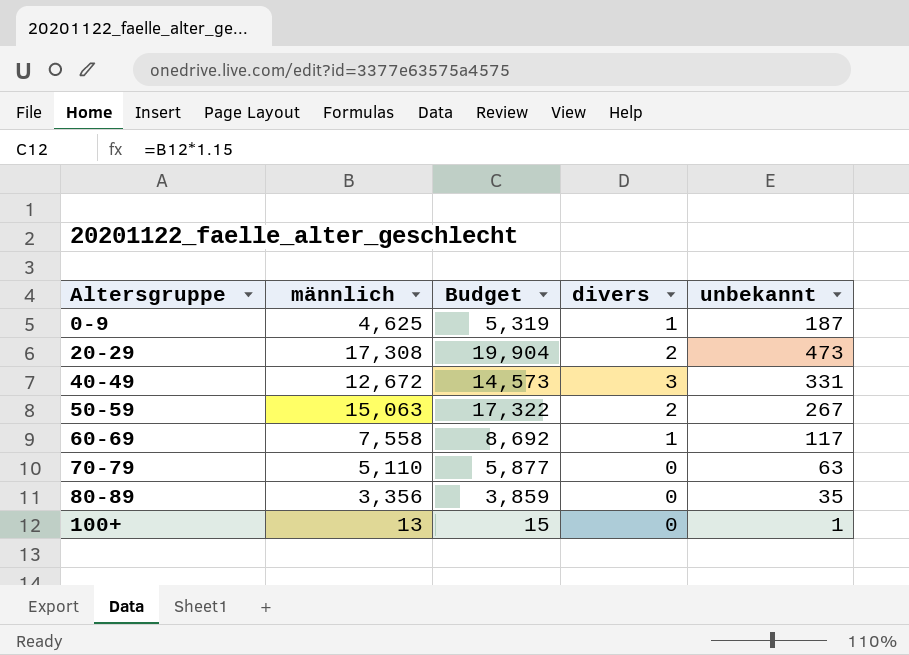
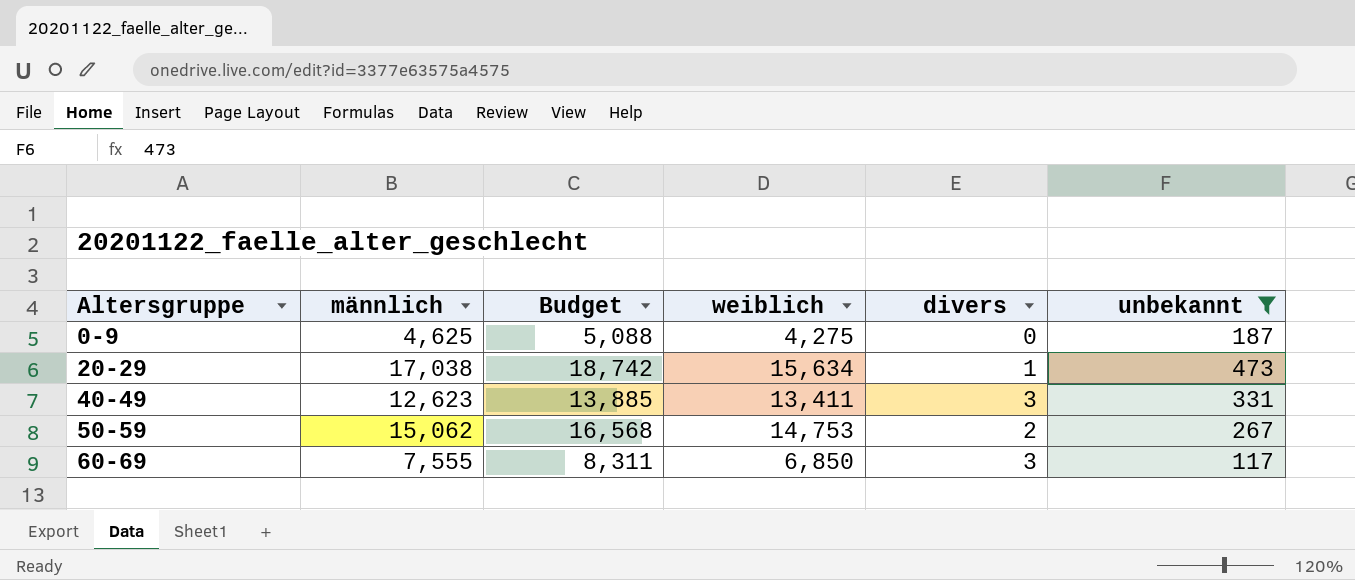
filter: none -> unbekannt >= 117
column Budget | formula: [männlich] * 1.15 -> [männlich] * 1.1
column weiblich | position: none -> 4
0-9 | divers: 1 -> 0
20-29 | männlich: 17,308 -> 17,038
20-29 | divers: 2 -> 1
40-49 | männlich: 12,672 -> 12,623
50-59 | männlich: 15,063 -> 15,062
60-69 | männlich: 7,558 -> 7,555
60-69 | divers: 1 -> 3

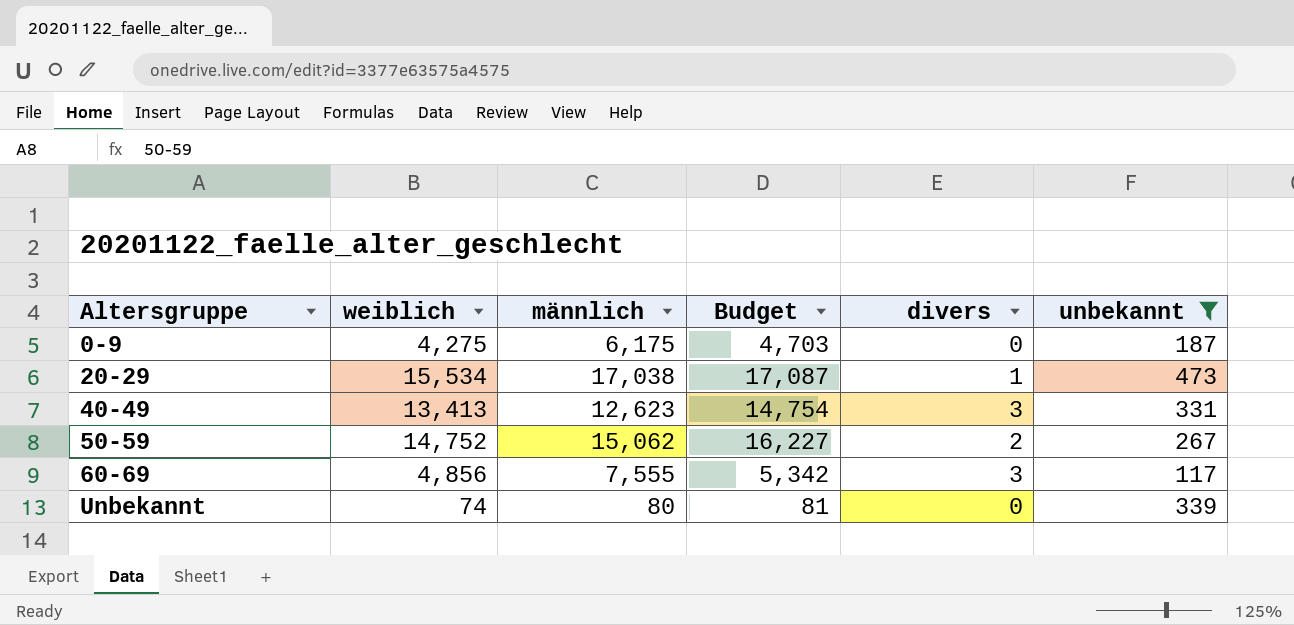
column weiblich | position: 4 -> 2
column Budget | formula: [männlich] * 1.1 -> [weiblich] * 1.1
0-9 | männlich: 4,625 -> 6,175
20-29 | weiblich: 15,634 -> 15,534
40-49 | weiblich: 13,411 -> 13,413
50-59 | weiblich: 14,753 -> 14,752
60-69 | weiblich: 6,850 -> 4,856
row Unbekannt: none -> 74 | 80 | 81 | 0 | 339

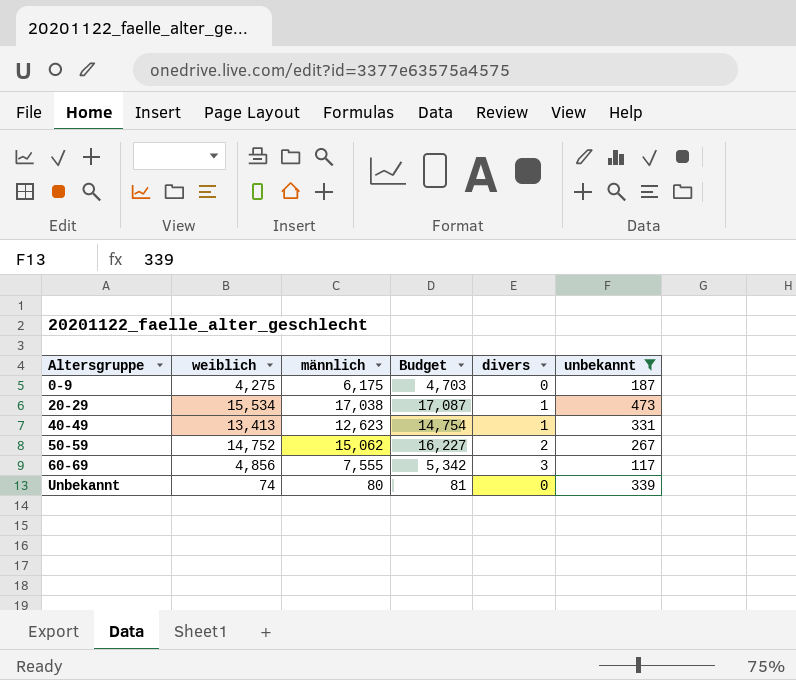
40-49 | divers: 3 -> 1

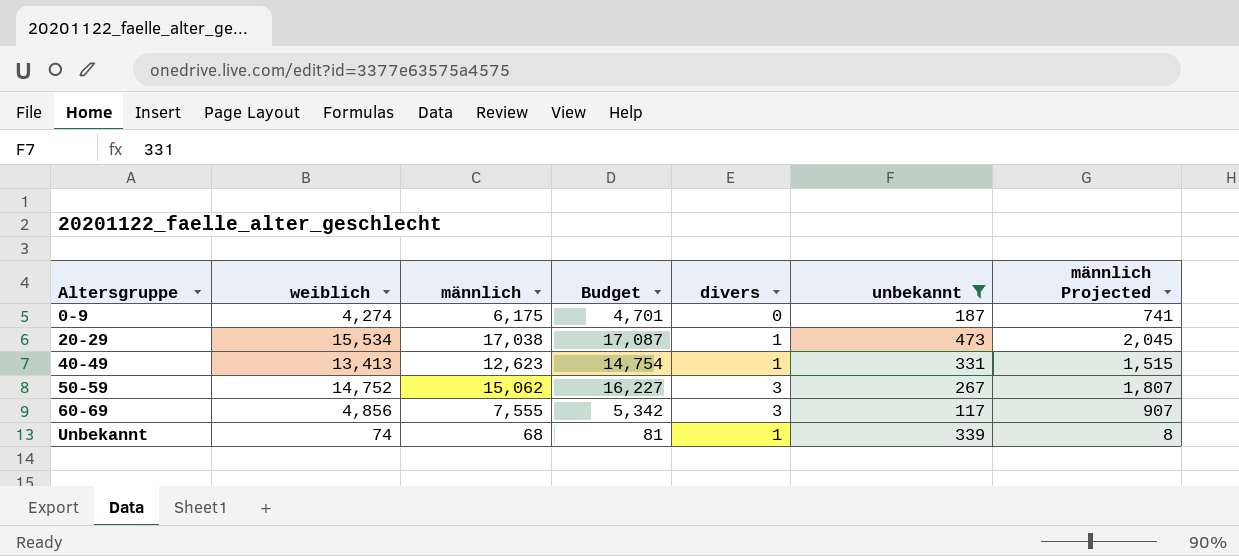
column männlich Projected | formula: none -> [männlich] * 0.12
0-9 | weiblich: 4,275 -> 4,274
0-9 | Budget: 4,703 -> 4,701
50-59 | divers: 2 -> 3
Unbekannt | männlich: 80 -> 68
Unbekannt | divers: 0 -> 1

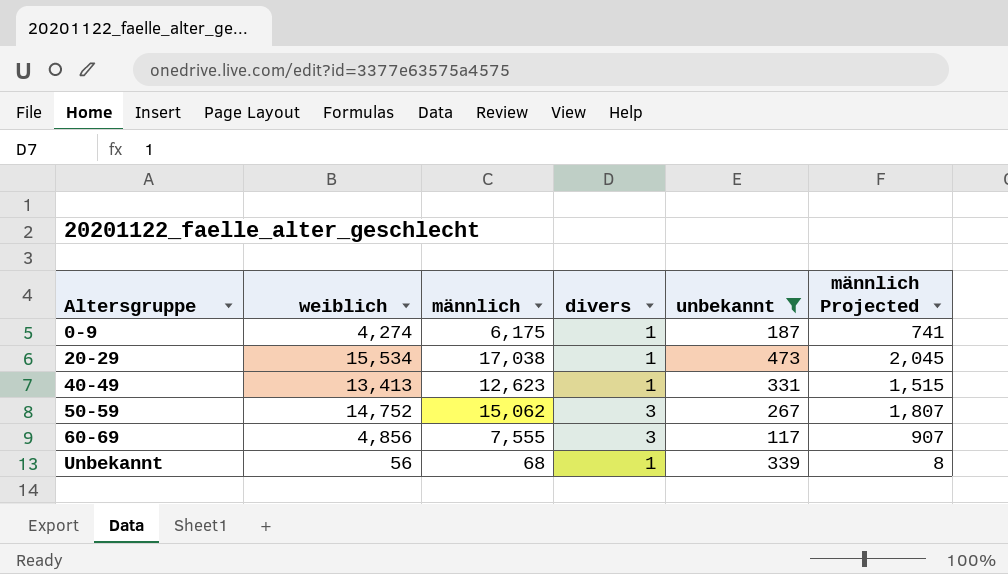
column Budget | formula: [weiblich] * 1.1 -> none
0-9 | divers: 0 -> 1
Unbekannt | weiblich: 74 -> 56

